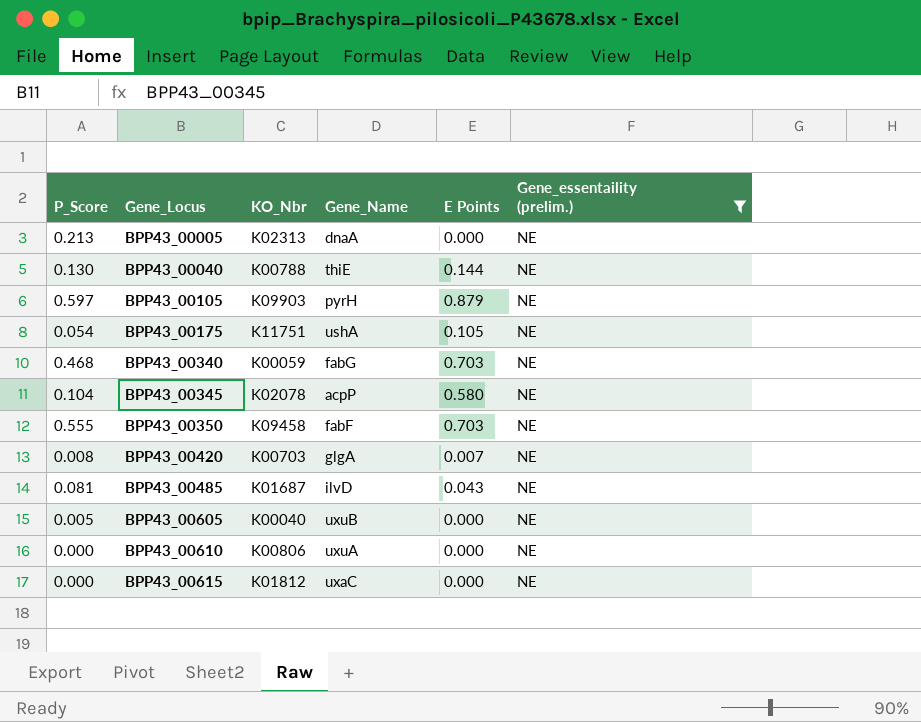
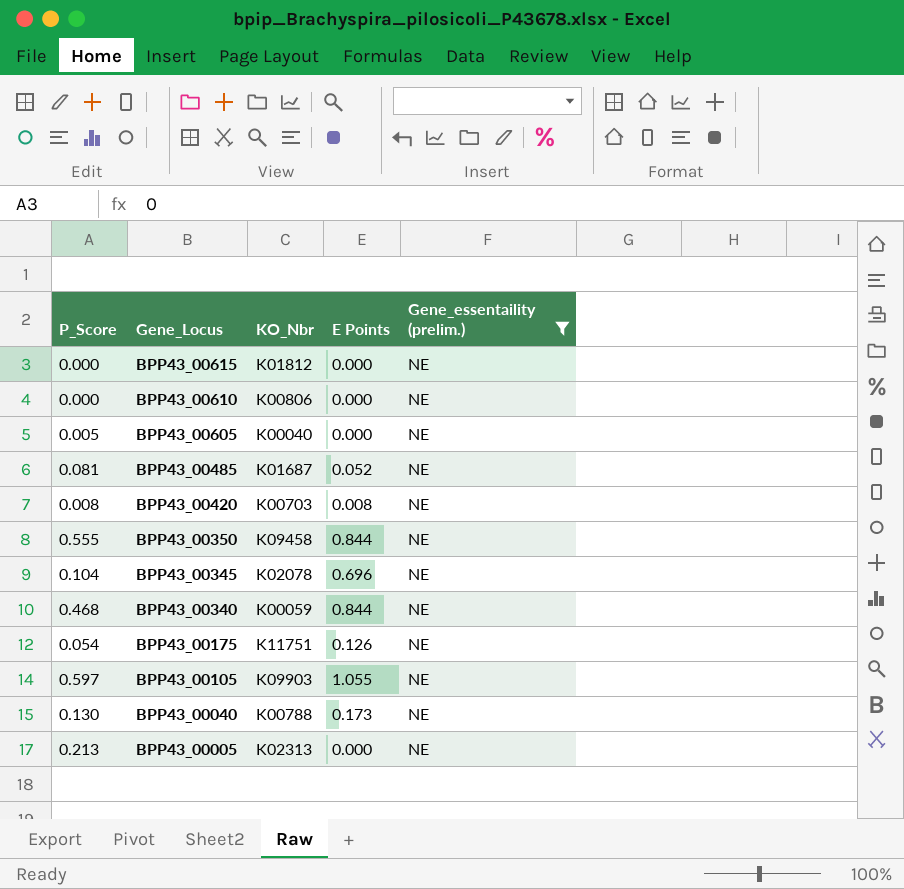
row order: Gene_Locus ascending -> Gene_Locus descending
column Gene_Name | position: 4 -> none
BPP43_00485 | E Points: 0.043 -> 0.052
BPP43_00420 | E Points: 0.007 -> 0.008
BPP43_00350 | E Points: 0.703 -> 0.844
BPP43_00345 | E Points: 0.580 -> 0.696
BPP43_00340 | E Points: 0.703 -> 0.844
BPP43_00175 | E Points: 0.105 -> 0.126
BPP43_00105 | E Points: 0.879 -> 1.055
BPP43_00040 | E Points: 0.144 -> 0.173

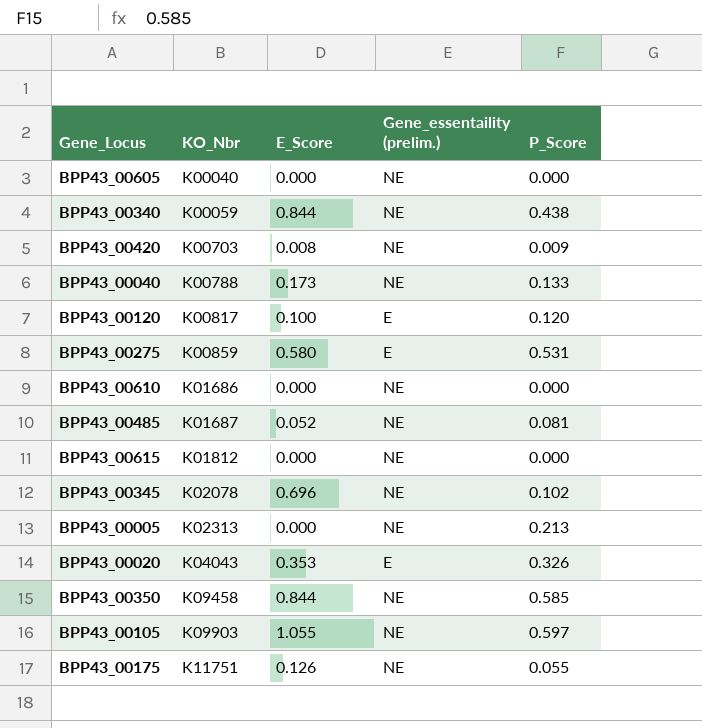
filter: Gene_essentaility (prelim.) = NE -> none
row order: Gene_Locus descending -> KO_Nbr ascending
column name: E Points -> E_Score
column P_Score | position: 1 -> 5
BPP43_00605 | P_Score: 0.005 -> 0.000
BPP43_00340 | P_Score: 0.468 -> 0.438
BPP43_00420 | P_Score: 0.008 -> 0.009
BPP43_00040 | P_Score: 0.130 -> 0.133
BPP43_00610 | KO_Nbr: K00806 -> K01686
BPP43_00345 | P_Score: 0.104 -> 0.102
BPP43_00350 | P_Score: 0.555 -> 0.585
BPP43_00175 | P_Score: 0.054 -> 0.055

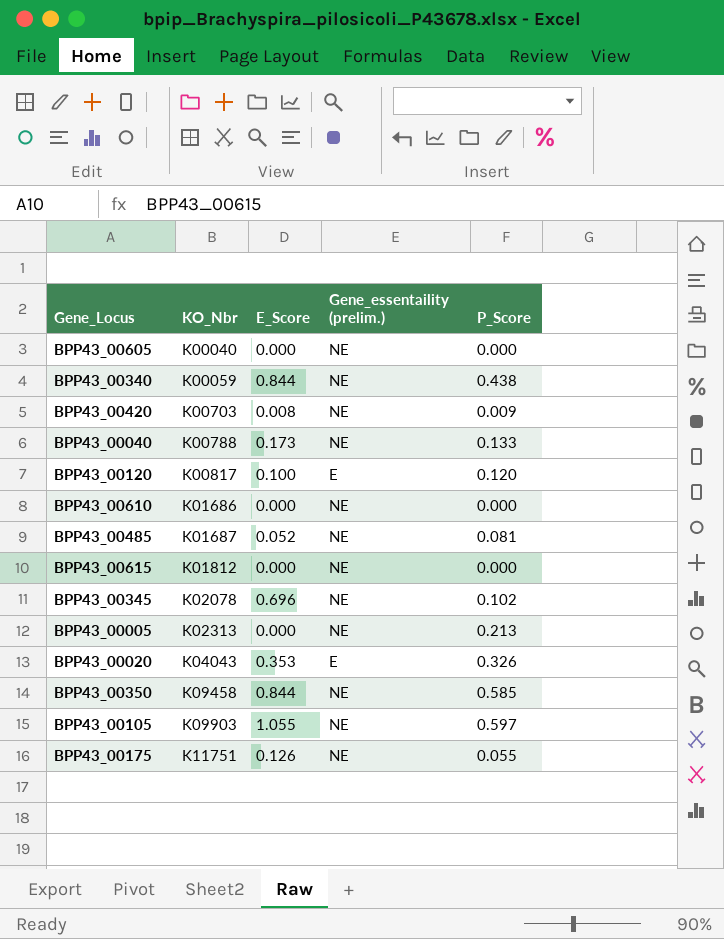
row BPP43_00275: K00859 | 0.580 | E | 0.531 -> none

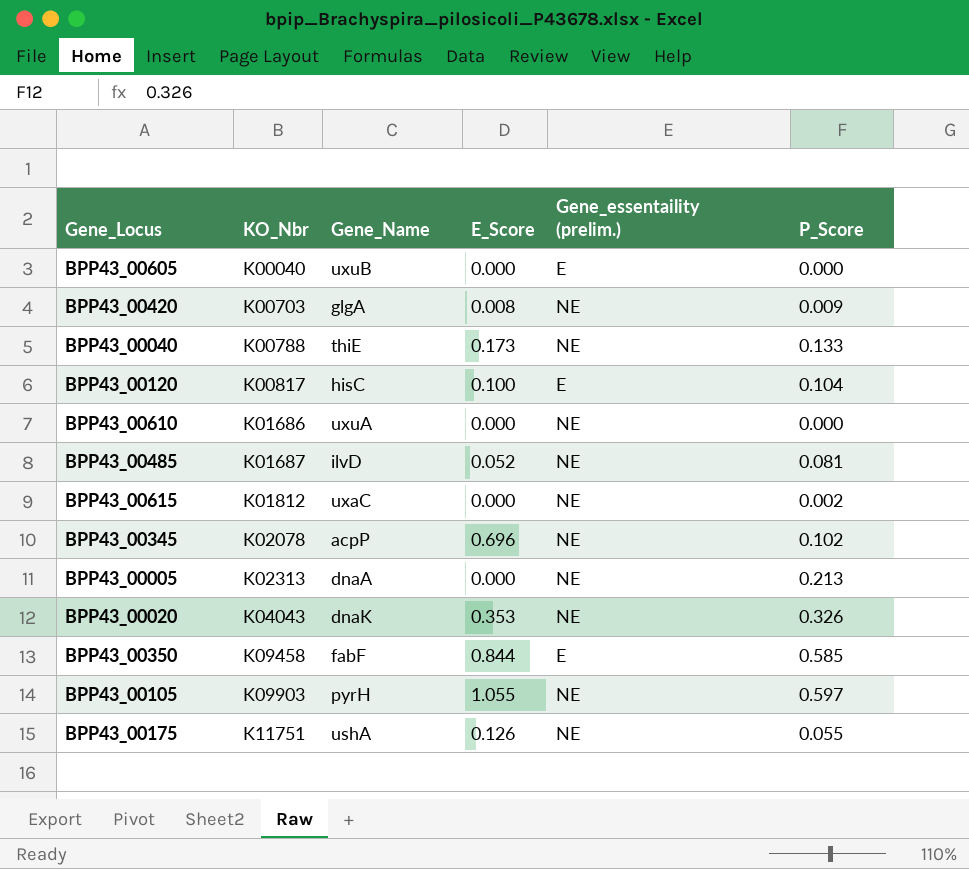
column Gene_Name | position: none -> 3
row BPP43_00340: K00059 | 0.844 | NE | 0.438 -> none
BPP43_00605 | Gene_essentaility (prelim.): NE -> E
BPP43_00120 | P_Score: 0.120 -> 0.104
BPP43_00615 | P_Score: 0.000 -> 0.002
BPP43_00020 | Gene_essentaility (prelim.): E -> NE
BPP43_00350 | Gene_essentaility (prelim.): NE -> E

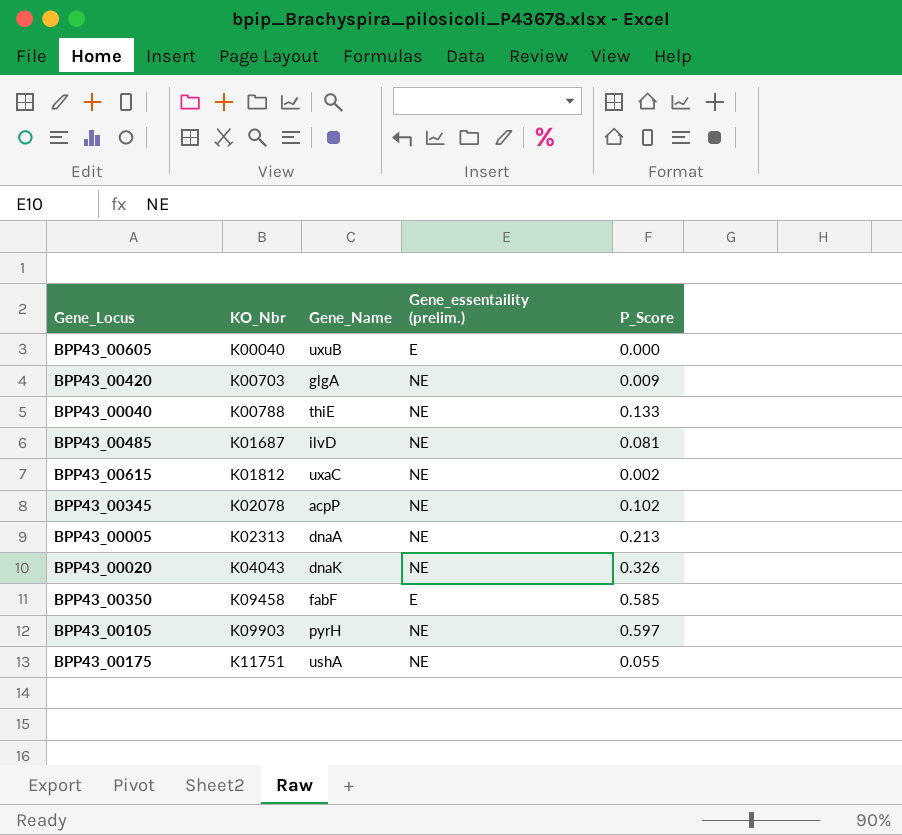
column E_Score | position: 4 -> none
row BPP43_00120: K00817 | hisC | 0.100 | E | 0.104 -> none
row BPP43_00610: K01686 | uxuA | 0.000 | NE | 0.000 -> none

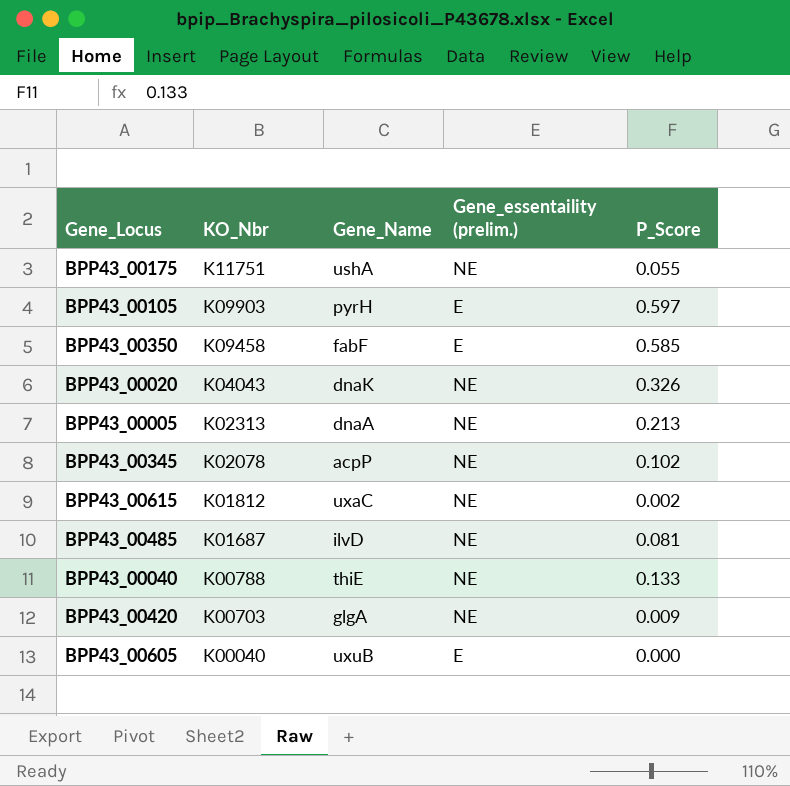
row order: KO_Nbr ascending -> KO_Nbr descending
BPP43_00105 | Gene_essentaility (prelim.): NE -> E

